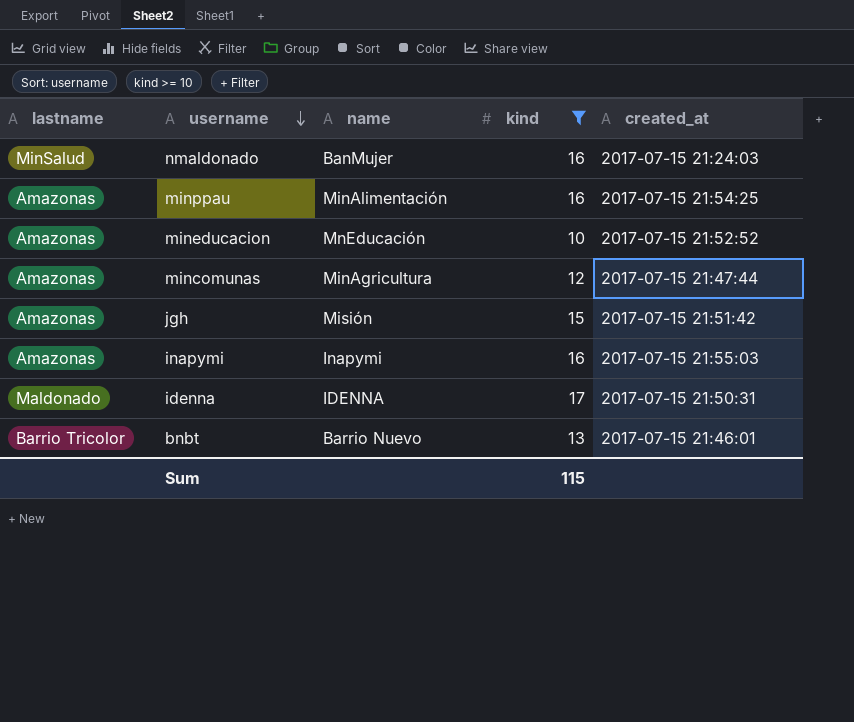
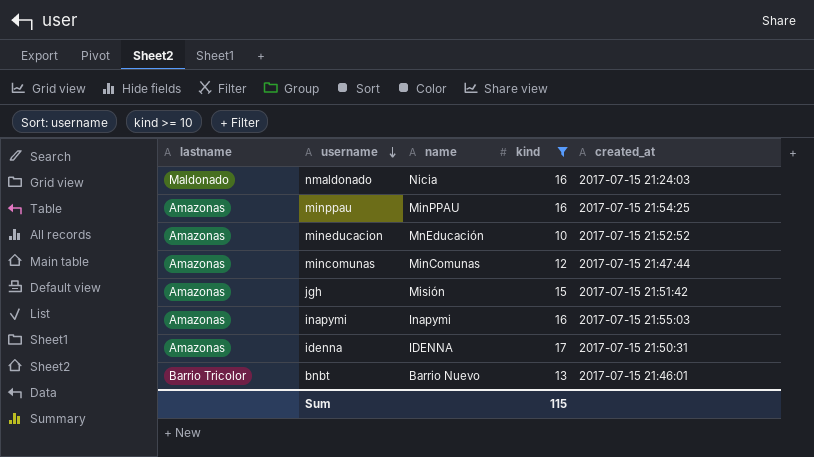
nmaldonado | lastname: MinSalud -> Maldonado
nmaldonado | name: BanMujer -> Nicia
minppau | name: MinAlimentación -> MinPPAU
mincomunas | name: MinAgricultura -> MinComunas
idenna | lastname: Maldonado -> Amazonas

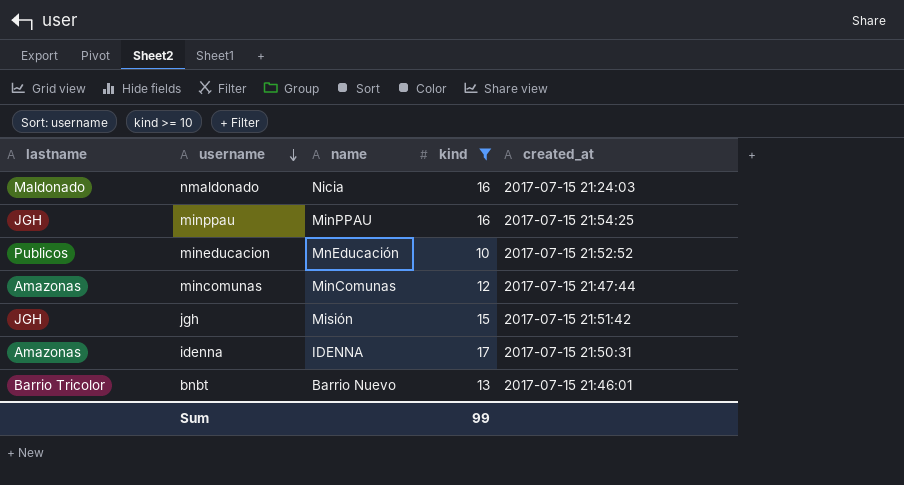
row inapymi: Amazonas | Inapymi | 16 | 2017-07-15 21:55:03 -> none
minppau | lastname: Amazonas -> JGH
mineducacion | lastname: Amazonas -> Publicos
jgh | lastname: Amazonas -> JGH
Sum | kind: 115 -> 99

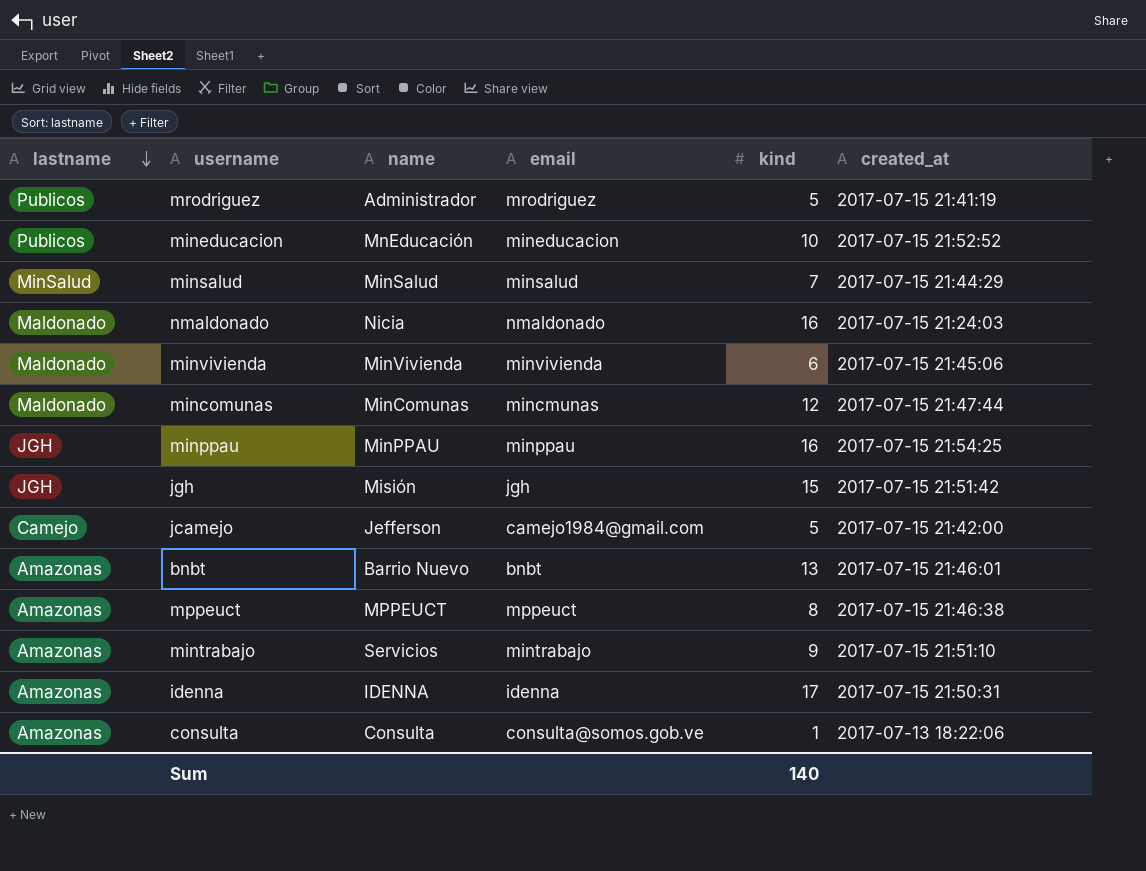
filter: kind >= 10 -> none
row order: username descending -> lastname descending
column email | position: none -> 4
mincomunas | lastname: Amazonas -> Maldonado
bnbt | lastname: Barrio Tricolor -> Amazonas
Sum | kind: 99 -> 140

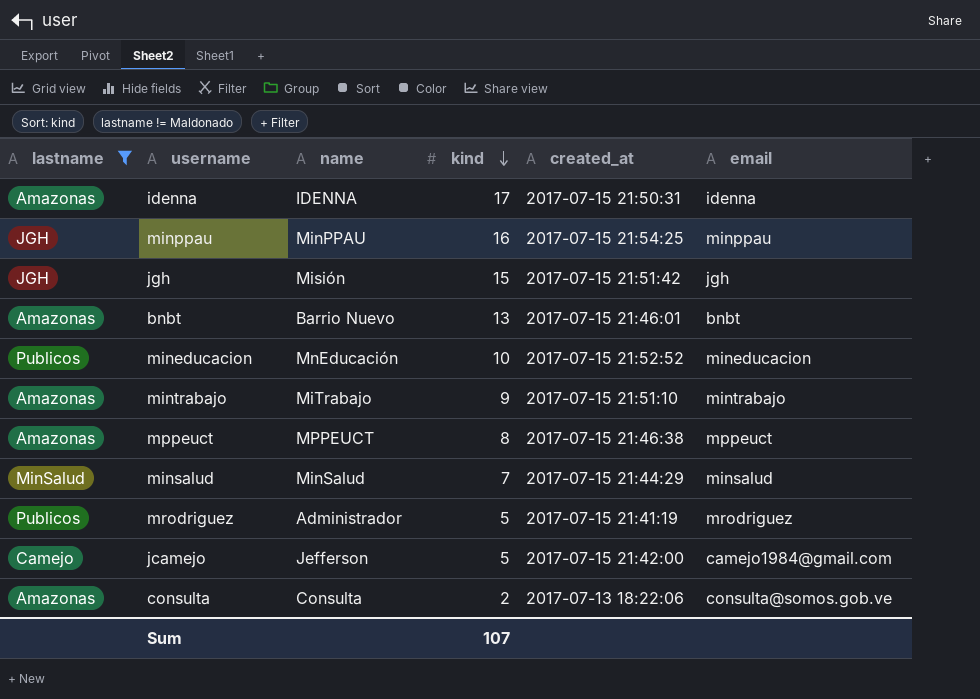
filter: none -> lastname != Maldonado
row order: lastname descending -> kind descending
column email | position: 4 -> 6
mintrabajo | name: Servicios -> MiTrabajo
consulta | kind: 1 -> 2
Sum | kind: 140 -> 107

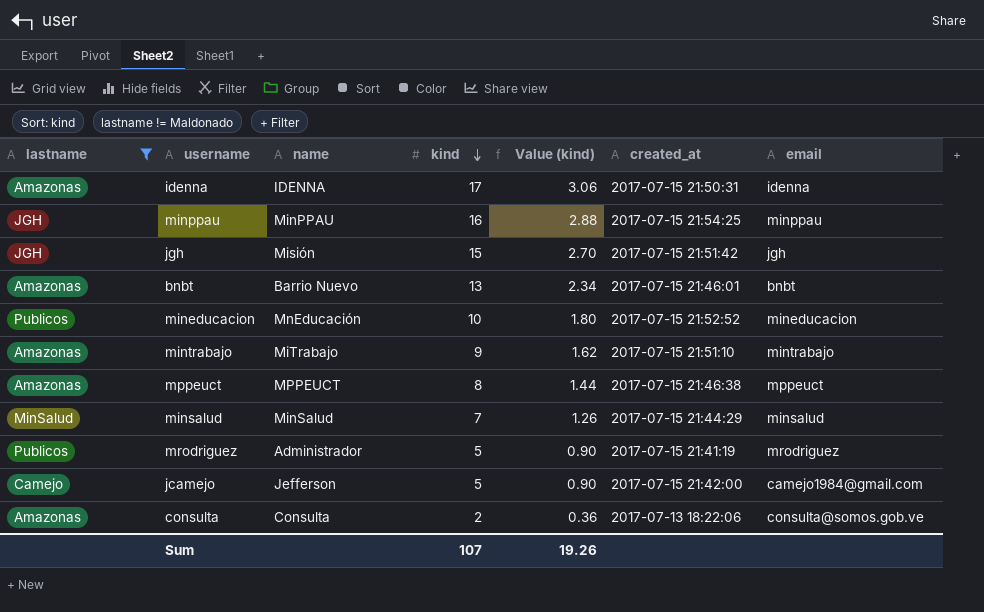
column Value (kind) | formula: none -> [kind] * 0.18

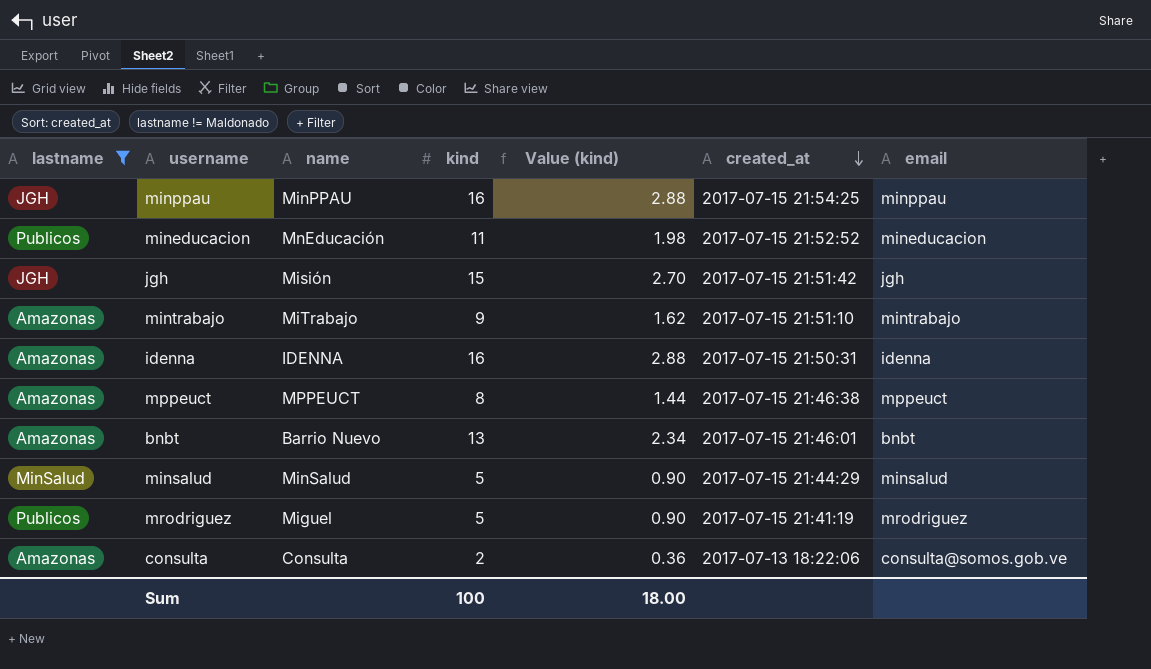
row order: kind descending -> created_at descending
row jcamejo: Camejo | Jefferson | 5 | 0.90 | 2017-07-15 21:42:00 | camejo1984@gmail.com -> none
mineducacion | kind: 10 -> 11
mineducacion | Value (kind): 1.80 -> 1.98
idenna | kind: 17 -> 16
idenna | Value (kind): 3.06 -> 2.88
minsalud | kind: 7 -> 5
minsalud | Value (kind): 1.26 -> 0.90
mrodriguez | name: Administrador -> Miguel
Sum | kind: 107 -> 100
Sum | Value (kind): 19.26 -> 18.00

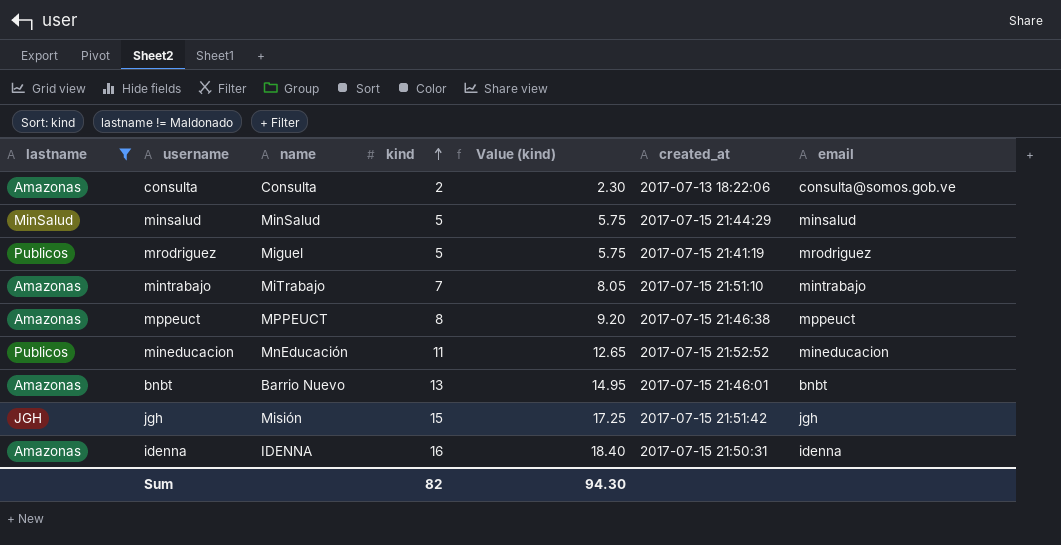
row order: created_at descending -> kind ascending
column Value (kind) | formula: [kind] * 0.18 -> [kind] * 1.15
row minppau: JGH | MinPPAU | 16 | 2.88 | 2017-07-15 21:54:25 | minppau -> none
mintrabajo | kind: 9 -> 7
Sum | kind: 100 -> 82
Sum | Value (kind): 18.00 -> 94.30

